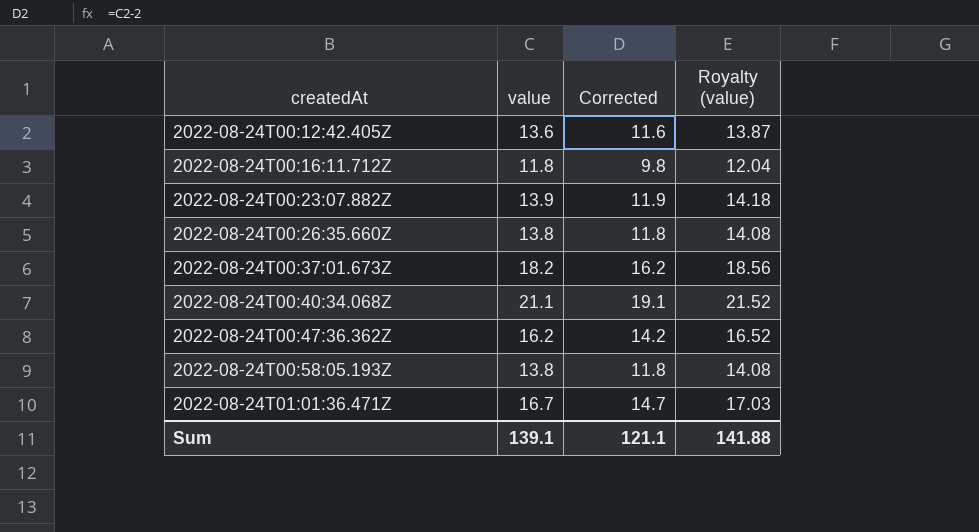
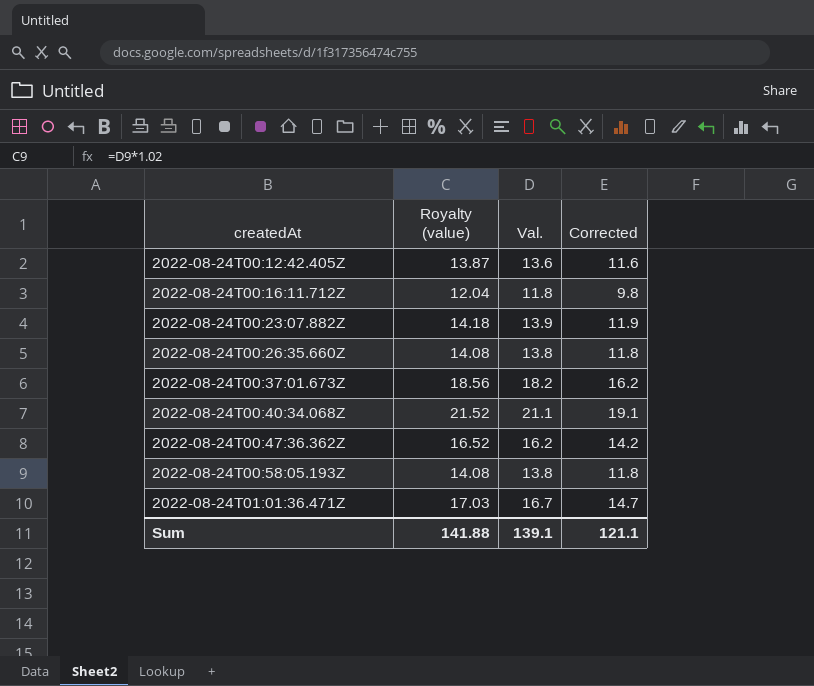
column Royalty (value) | position: 4 -> 2
column name: value -> Val.

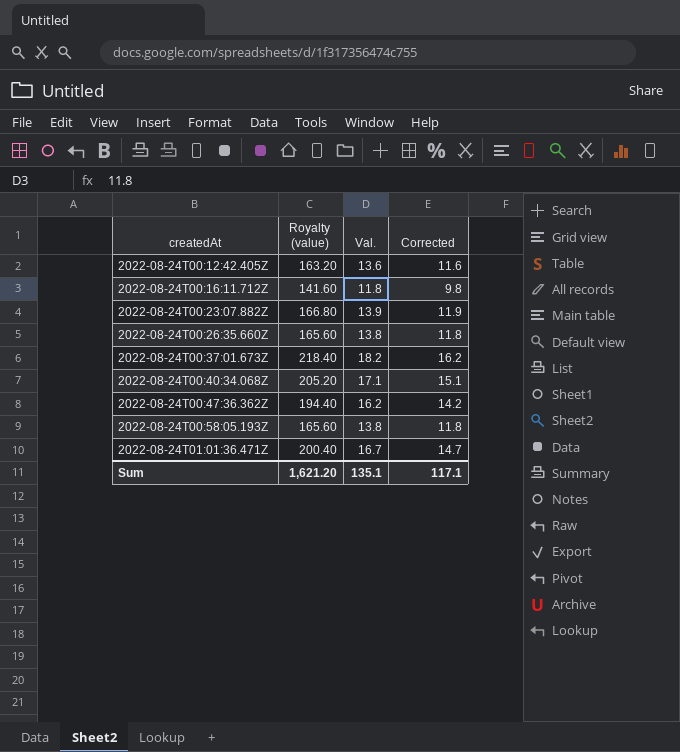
column Royalty (value) | formula: [Val.] * 1.02 -> [Val.] * 12
2022-08-24T00:40:34.068Z | Val.: 21.1 -> 17.1
2022-08-24T00:40:34.068Z | Corrected: 19.1 -> 15.1
Sum | Royalty (value): 141.88 -> 1,621.20
Sum | Val.: 139.1 -> 135.1
Sum | Corrected: 121.1 -> 117.1

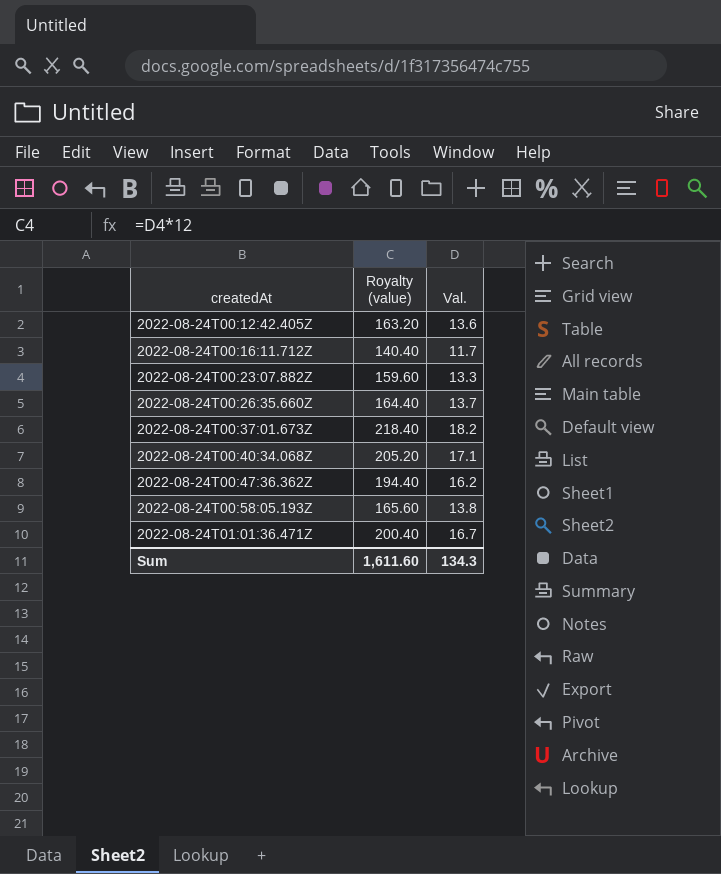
column Corrected | formula: [Val.] - 2 -> none
2022-08-24T00:16:11.712Z | Royalty (value): 141.60 -> 140.40
2022-08-24T00:16:11.712Z | Val.: 11.8 -> 11.7
2022-08-24T00:23:07.882Z | Royalty (value): 166.80 -> 159.60
2022-08-24T00:23:07.882Z | Val.: 13.9 -> 13.3
2022-08-24T00:26:35.660Z | Royalty (value): 165.60 -> 164.40
2022-08-24T00:26:35.660Z | Val.: 13.8 -> 13.7
Sum | Royalty (value): 1,621.20 -> 1,611.60
Sum | Val.: 135.1 -> 134.3

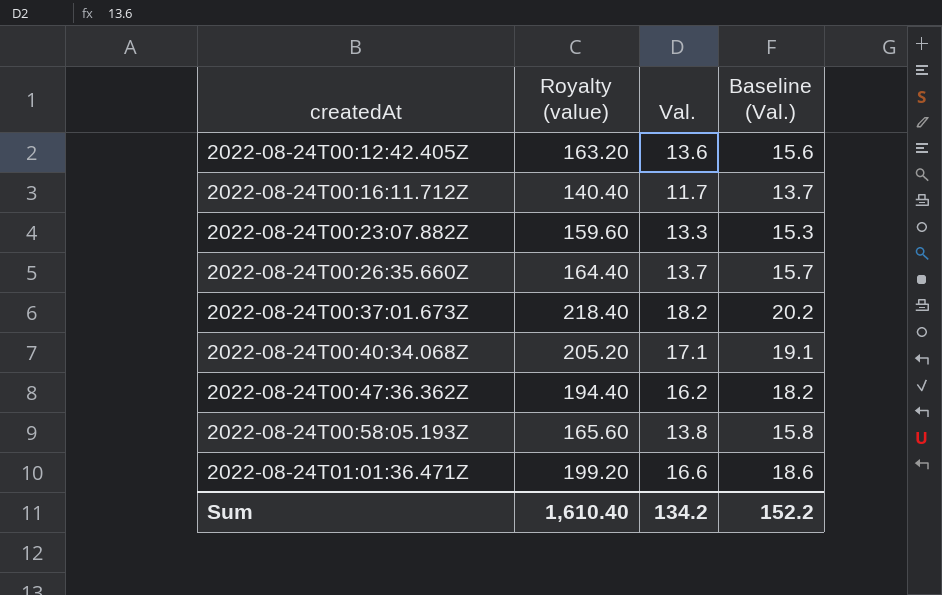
column Baseline (Val.) | formula: none -> [Val.] + 2
2022-08-24T01:01:36.471Z | Royalty (value): 200.40 -> 199.20
2022-08-24T01:01:36.471Z | Val.: 16.7 -> 16.6
Sum | Royalty (value): 1,611.60 -> 1,610.40
Sum | Val.: 134.3 -> 134.2

